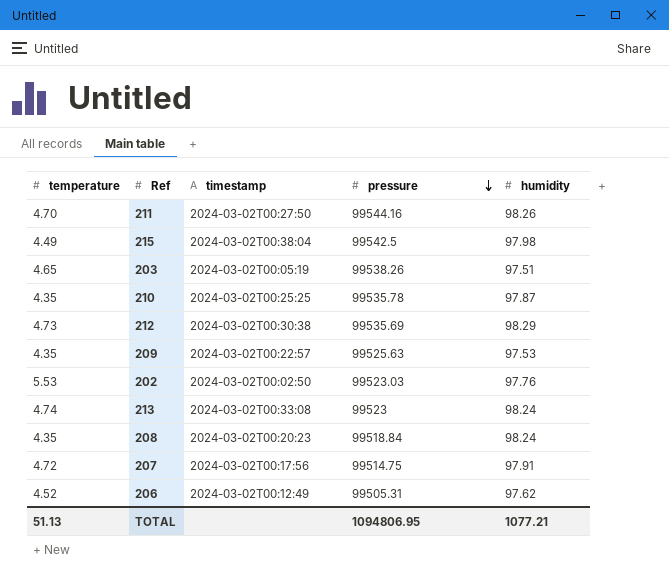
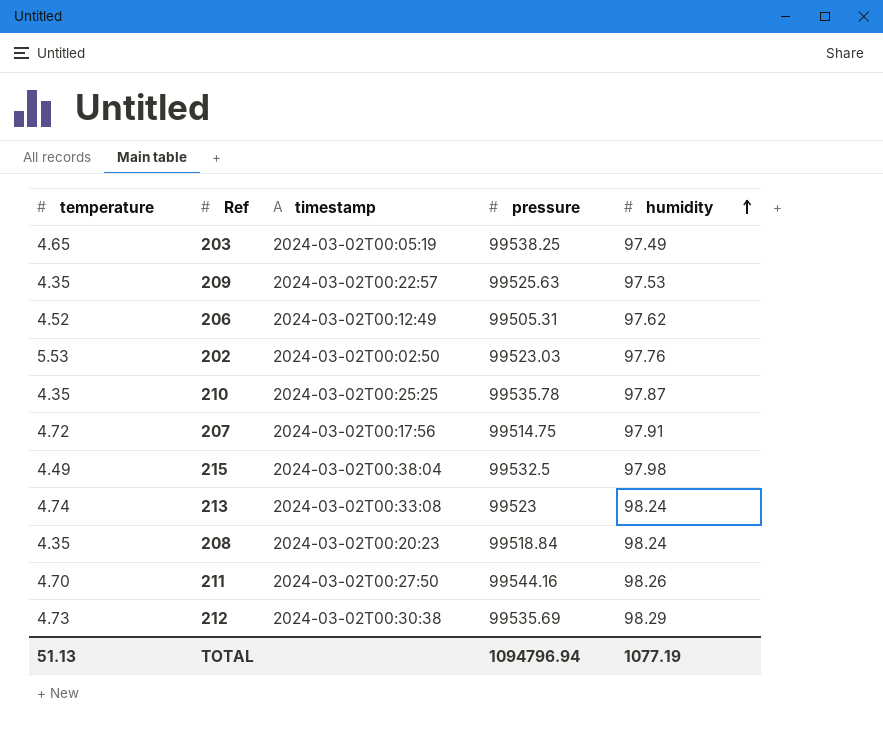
row order: pressure descending -> humidity ascending
203 | pressure: 99538.26 -> 99538.25
203 | humidity: 97.51 -> 97.49
215 | pressure: 99542.5 -> 99532.5
TOTAL | pressure: 1094806.95 -> 1094796.94
TOTAL | humidity: 1077.21 -> 1077.19

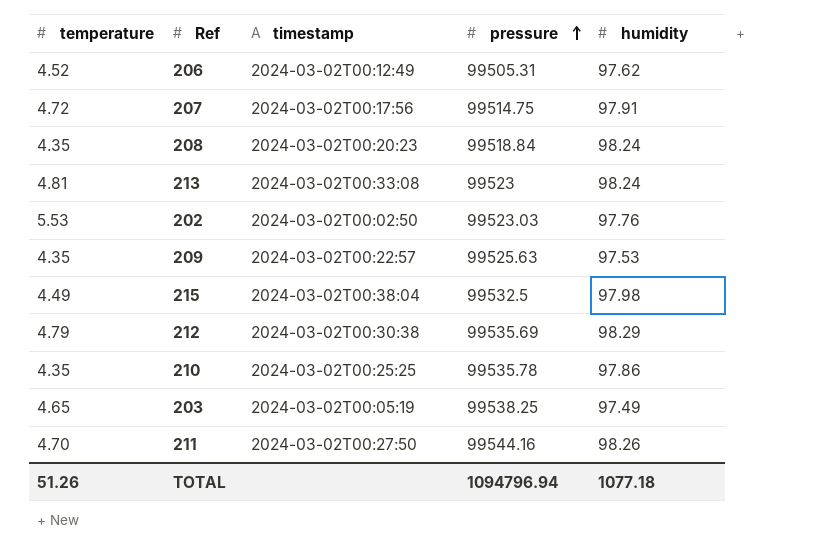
row order: humidity ascending -> pressure ascending
213 | temperature: 4.74 -> 4.81
212 | temperature: 4.73 -> 4.79
210 | humidity: 97.87 -> 97.86
TOTAL | temperature: 51.13 -> 51.26
TOTAL | humidity: 1077.19 -> 1077.18

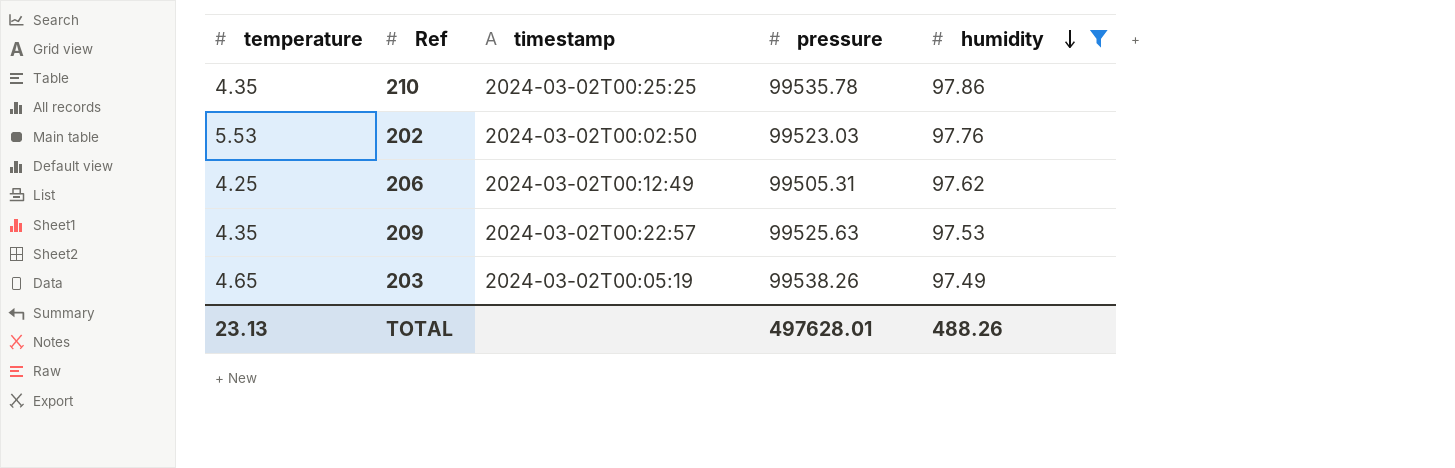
filter: none -> humidity <= 97.86
row order: pressure ascending -> humidity descending
206 | temperature: 4.52 -> 4.25
203 | pressure: 99538.25 -> 99538.26
TOTAL | temperature: 51.26 -> 23.13
TOTAL | pressure: 1094796.94 -> 497628.01
TOTAL | humidity: 1077.18 -> 488.26

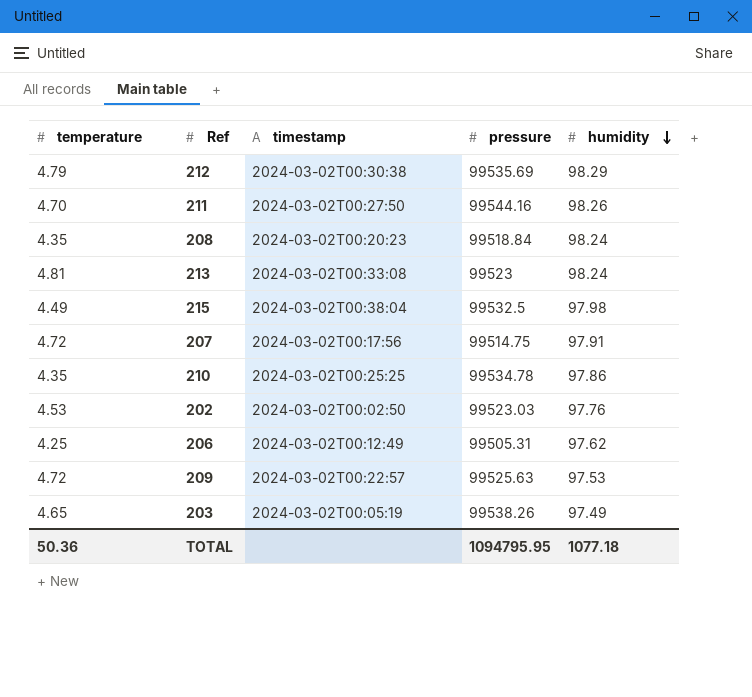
filter: humidity <= 97.86 -> none
210 | pressure: 99535.78 -> 99534.78
202 | temperature: 5.53 -> 4.53
209 | temperature: 4.35 -> 4.72
TOTAL | temperature: 23.13 -> 50.36
TOTAL | pressure: 497628.01 -> 1094795.95
TOTAL | humidity: 488.26 -> 1077.18

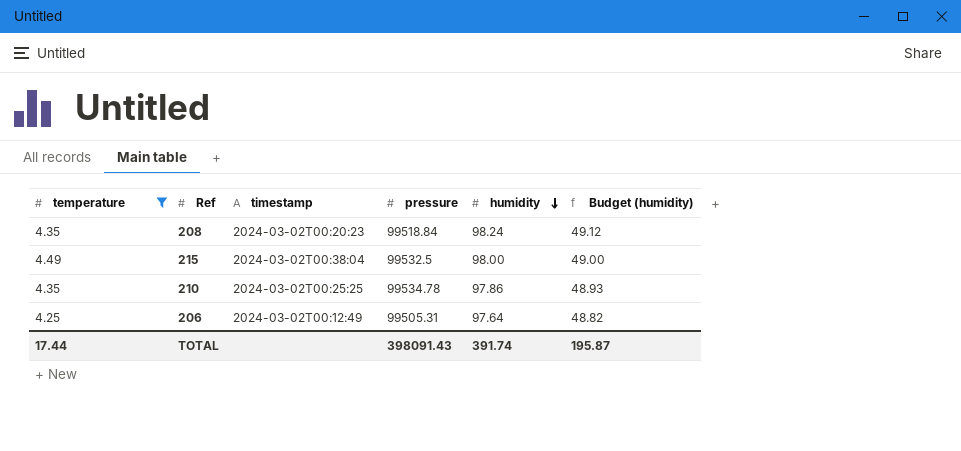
filter: none -> temperature <= 4.49
column Budget (humidity) | formula: none -> [humidity] * 0.5
215 | humidity: 97.98 -> 98.00
206 | humidity: 97.62 -> 97.64
TOTAL | temperature: 50.36 -> 17.44
TOTAL | pressure: 1094795.95 -> 398091.43
TOTAL | humidity: 1077.18 -> 391.74

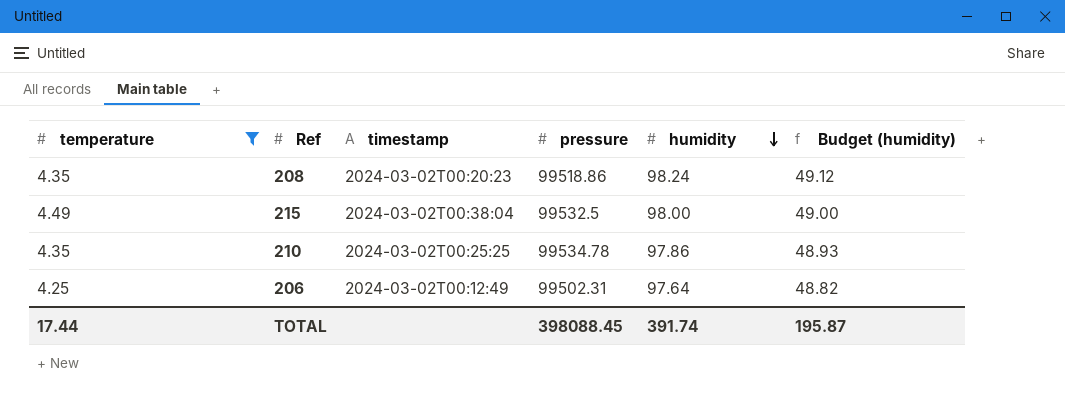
208 | pressure: 99518.84 -> 99518.86
206 | pressure: 99505.31 -> 99502.31
TOTAL | pressure: 398091.43 -> 398088.45

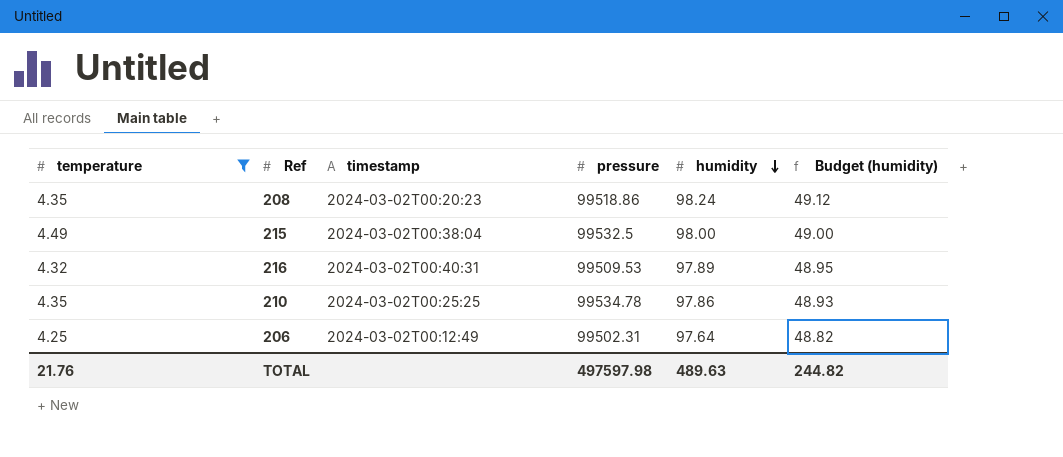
row 216: none -> 4.32 | 2024-03-02T00:40:31 | 99509.53 | 97.89 | 48.95
TOTAL | temperature: 17.44 -> 21.76
TOTAL | pressure: 398088.45 -> 497597.98
TOTAL | humidity: 391.74 -> 489.63
TOTAL | Budget (humidity): 195.87 -> 244.82

